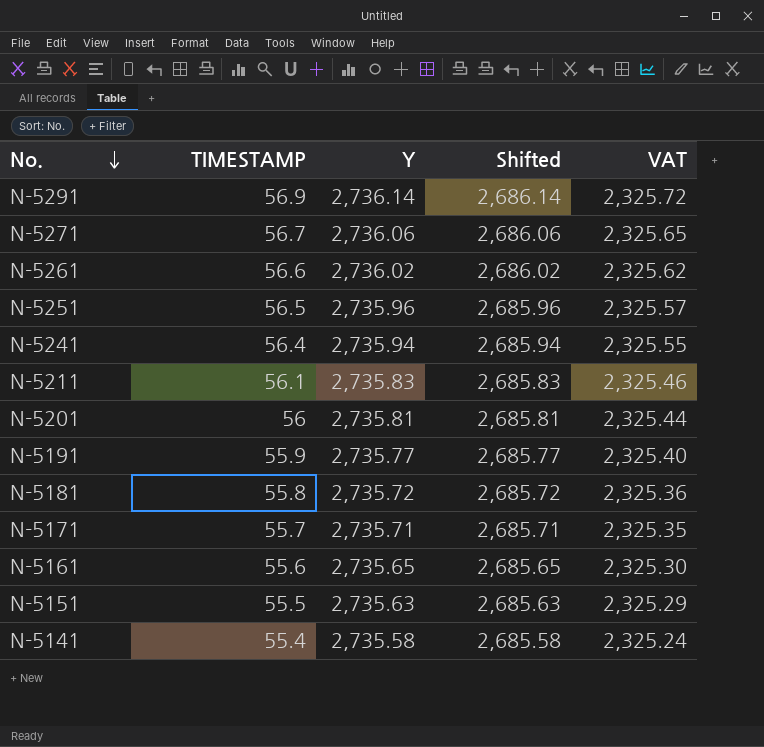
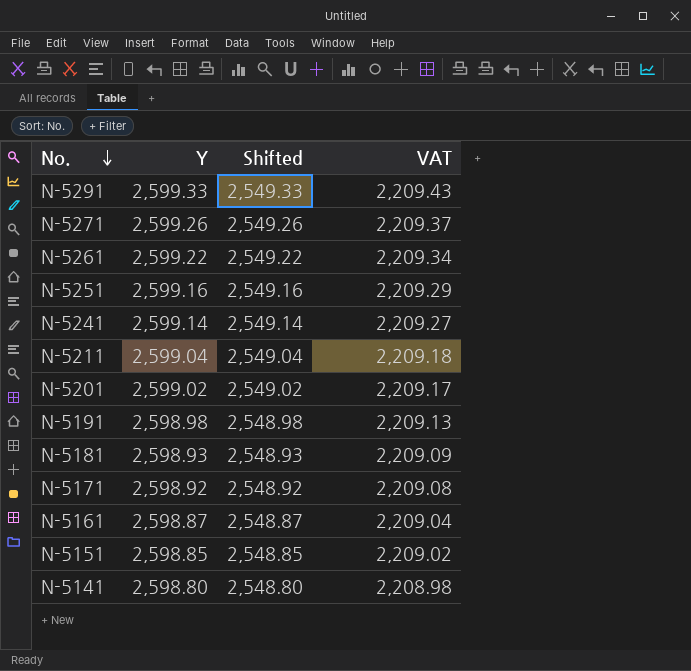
column TIMESTAMP | position: 2 -> none
N-5291 | Y: 2,736.14 -> 2,599.33
N-5291 | Shifted: 2,686.14 -> 2,549.33
N-5291 | VAT: 2,325.72 -> 2,209.43
N-5271 | Y: 2,736.06 -> 2,599.26
N-5271 | Shifted: 2,686.06 -> 2,549.26
N-5271 | VAT: 2,325.65 -> 2,209.37
N-5261 | Y: 2,736.02 -> 2,599.22
N-5261 | Shifted: 2,686.02 -> 2,549.22
N-5261 | VAT: 2,325.62 -> 2,209.34
N-5251 | Y: 2,735.96 -> 2,599.16
N-5251 | Shifted: 2,685.96 -> 2,549.16
N-5251 | VAT: 2,325.57 -> 2,209.29
N-5241 | Y: 2,735.94 -> 2,599.14
N-5241 | Shifted: 2,685.94 -> 2,549.14
N-5241 | VAT: 2,325.55 -> 2,209.27
N-5211 | Y: 2,735.83 -> 2,599.04
N-5211 | Shifted: 2,685.83 -> 2,549.04
N-5211 | VAT: 2,325.46 -> 2,209.18
N-5201 | Y: 2,735.81 -> 2,599.02
N-5201 | Shifted: 2,685.81 -> 2,549.02
N-5201 | VAT: 2,325.44 -> 2,209.17
N-5191 | Y: 2,735.77 -> 2,598.98
N-5191 | Shifted: 2,685.77 -> 2,548.98
N-5191 | VAT: 2,325.40 -> 2,209.13
N-5181 | Y: 2,735.72 -> 2,598.93
N-5181 | Shifted: 2,685.72 -> 2,548.93
N-5181 | VAT: 2,325.36 -> 2,209.09
N-5171 | Y: 2,735.71 -> 2,598.92
N-5171 | Shifted: 2,685.71 -> 2,548.92
N-5171 | VAT: 2,325.35 -> 2,209.08
N-5161 | Y: 2,735.65 -> 2,598.87
N-5161 | Shifted: 2,685.65 -> 2,548.87
N-5161 | VAT: 2,325.30 -> 2,209.04
N-5151 | Y: 2,735.63 -> 2,598.85
N-5151 | Shifted: 2,685.63 -> 2,548.85
N-5151 | VAT: 2,325.29 -> 2,209.02
N-5141 | Y: 2,735.58 -> 2,598.80
N-5141 | Shifted: 2,685.58 -> 2,548.80
N-5141 | VAT: 2,325.24 -> 2,208.98

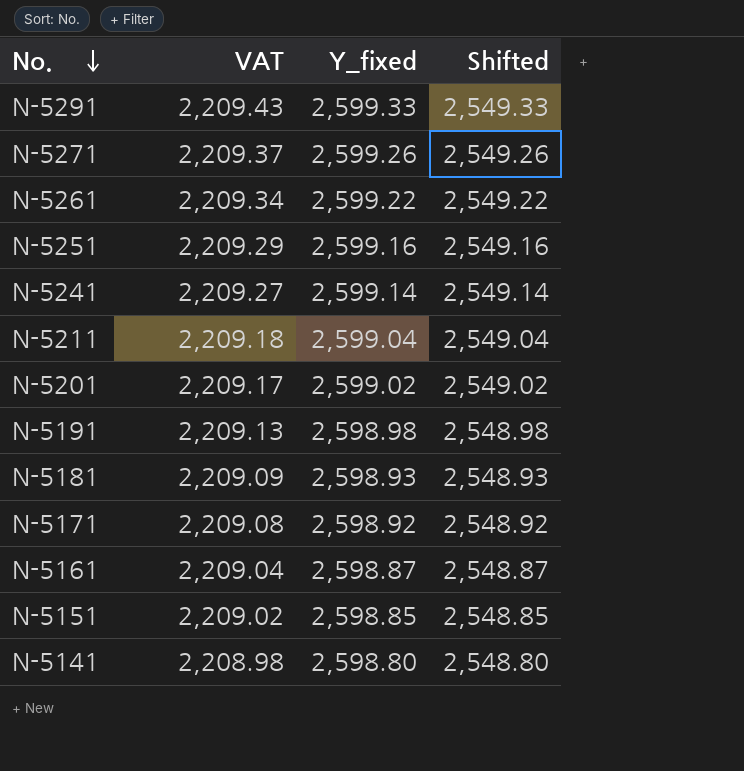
column VAT | position: 4 -> 2
column name: Y -> Y_fixed

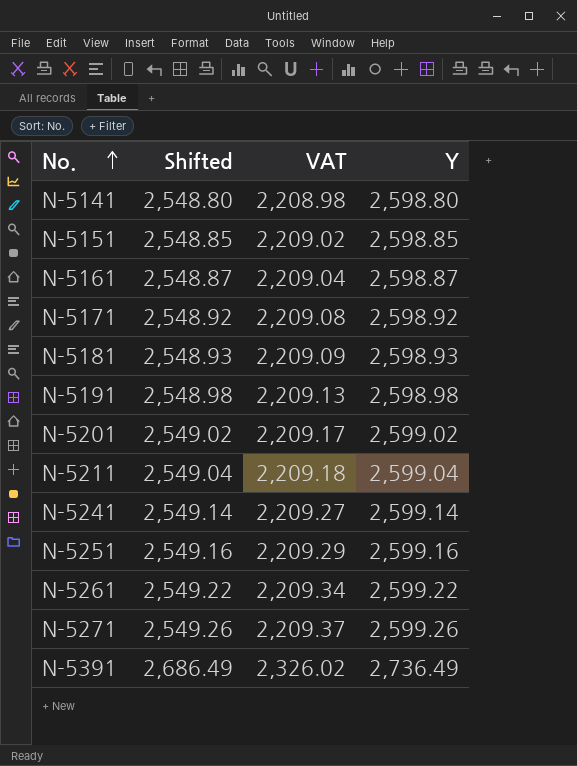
row order: No. descending -> No. ascending
column Shifted | position: 4 -> 2
column name: Y_fixed -> Y
row N-5291: 2,209.43 | 2,599.33 | 2,549.33 -> none
row N-5391: none -> 2,686.49 | 2,326.02 | 2,736.49

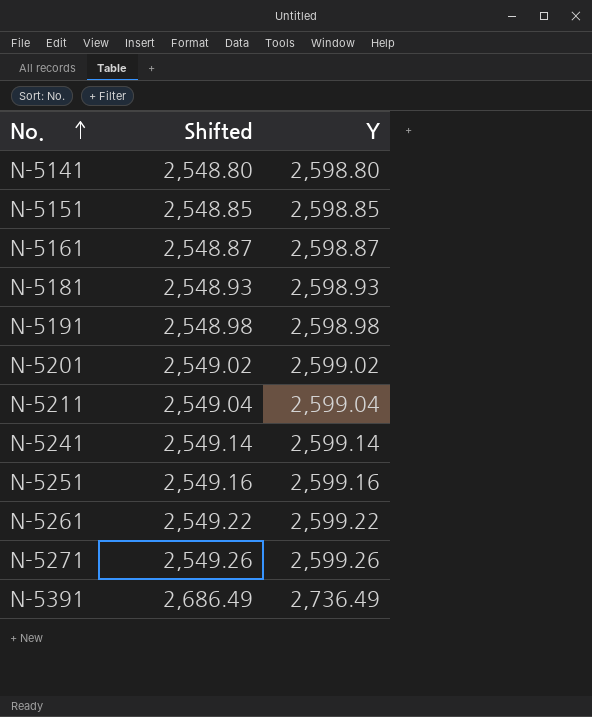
column VAT | formula: [Y] * 0.85 -> none
row N-5171: 2,548.92 | 2,209.08 | 2,598.92 -> none

